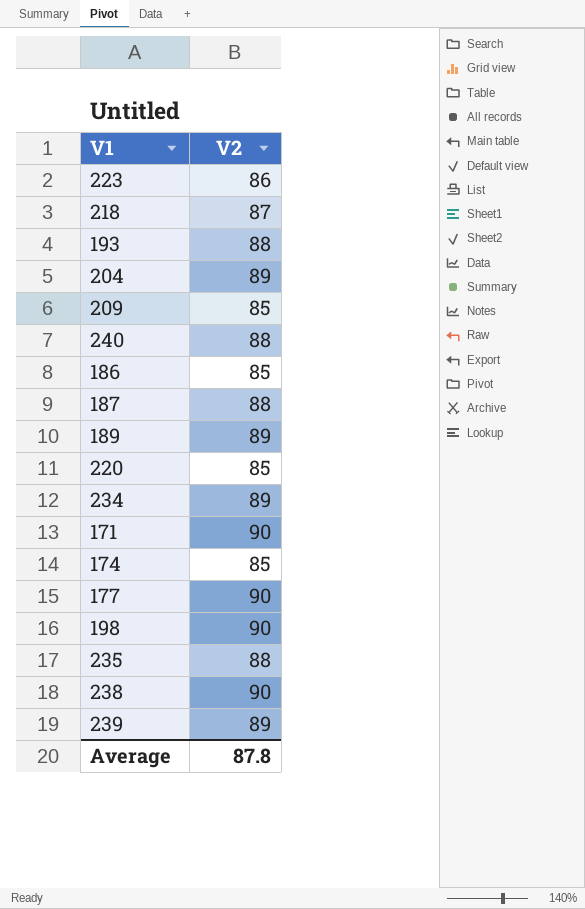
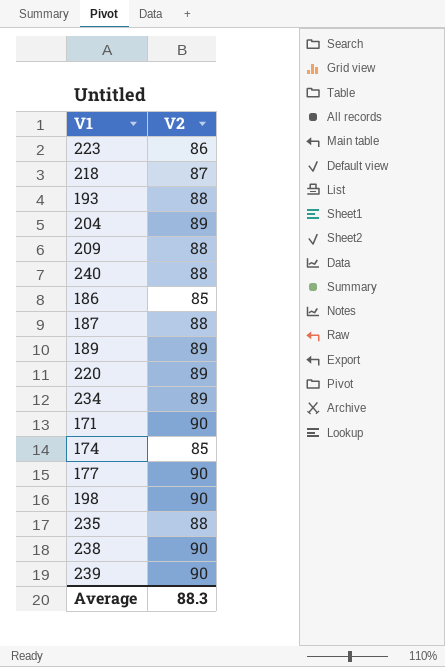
209 | V2: 85 -> 88
220 | V2: 85 -> 89
239 | V2: 89 -> 90
Average | V2: 87.8 -> 88.3

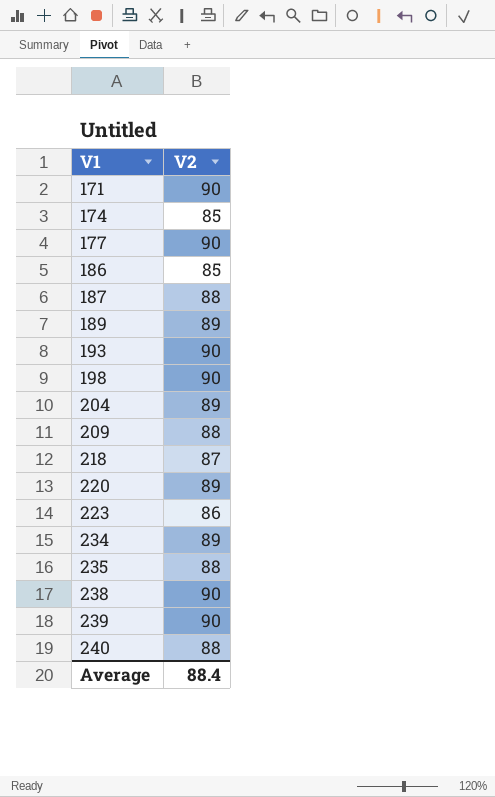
row order: none -> V1 ascending
193 | V2: 88 -> 90
Average | V2: 88.3 -> 88.4

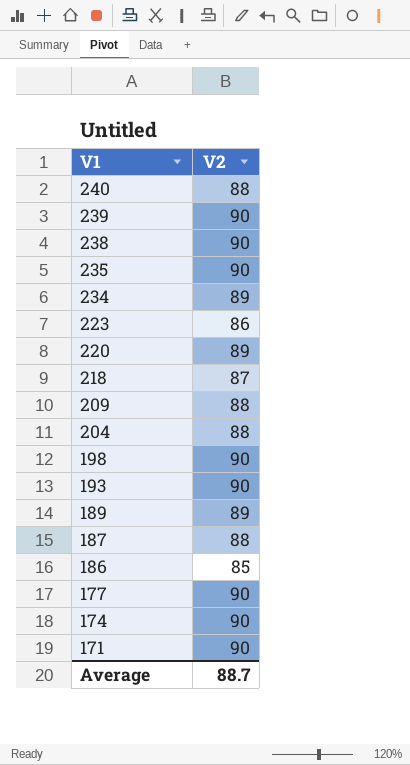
row order: V1 ascending -> V1 descending
235 | V2: 88 -> 90
204 | V2: 89 -> 88
174 | V2: 85 -> 90
Average | V2: 88.4 -> 88.7

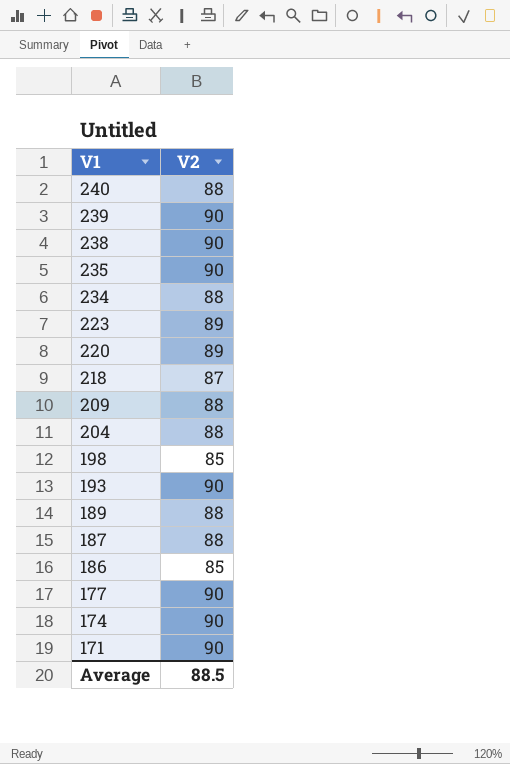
234 | V2: 89 -> 88
223 | V2: 86 -> 89
198 | V2: 90 -> 85
189 | V2: 89 -> 88
Average | V2: 88.7 -> 88.5

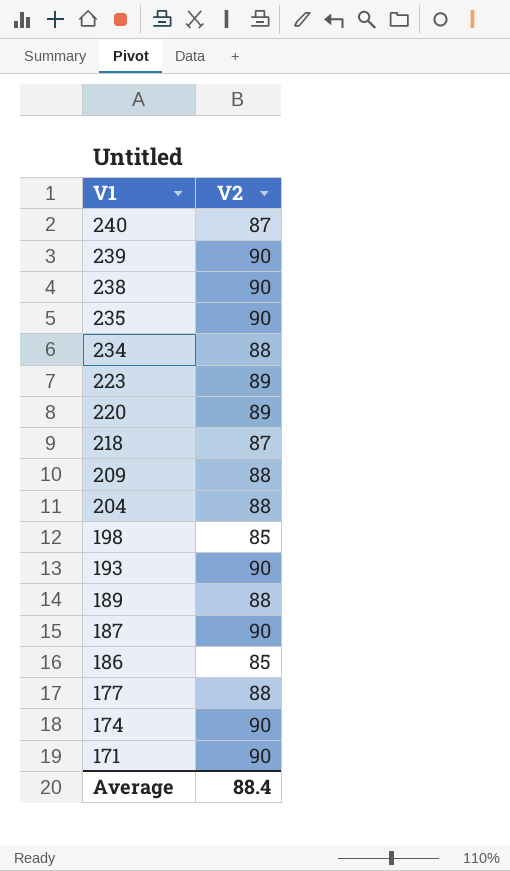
240 | V2: 88 -> 87
187 | V2: 88 -> 90
177 | V2: 90 -> 88
Average | V2: 88.5 -> 88.4

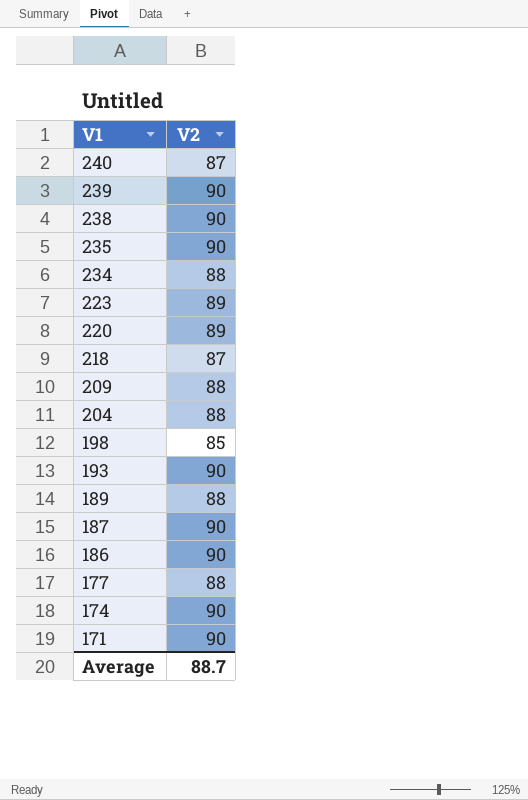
186 | V2: 85 -> 90
Average | V2: 88.4 -> 88.7

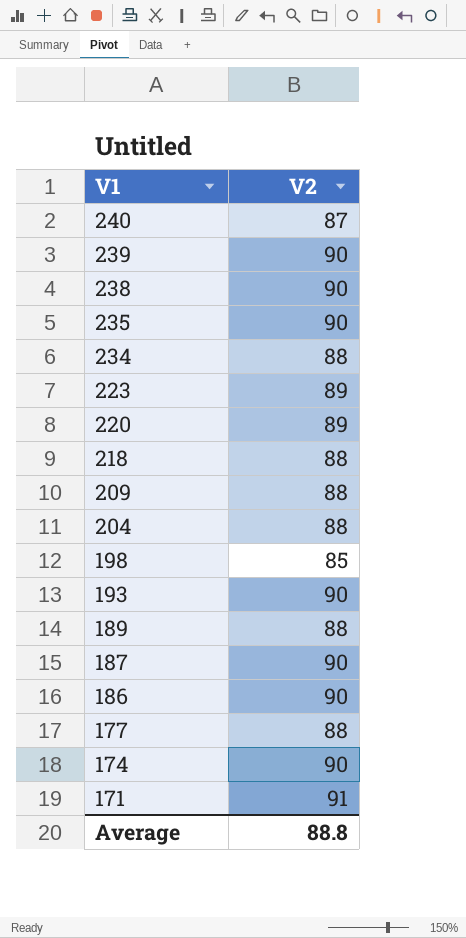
218 | V2: 87 -> 88
171 | V2: 90 -> 91
Average | V2: 88.7 -> 88.8

